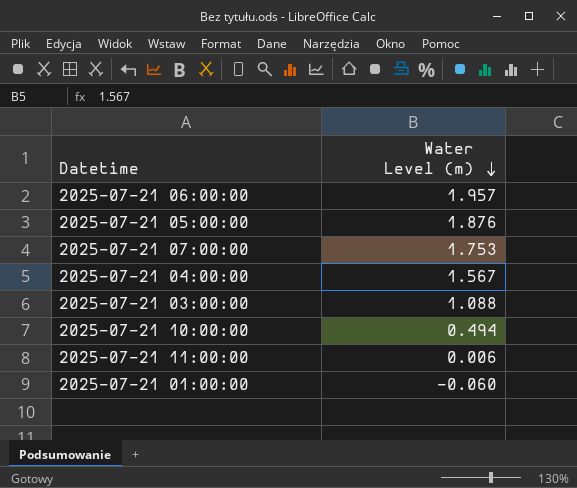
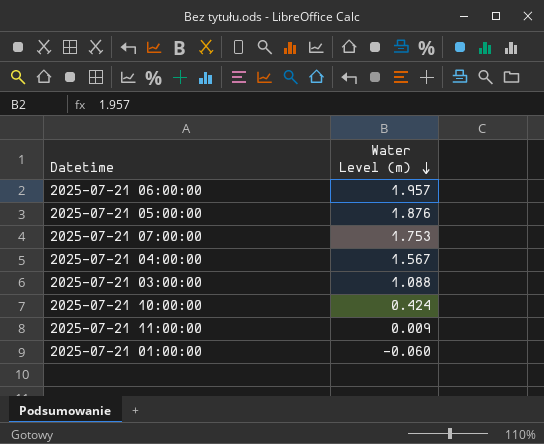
2025-07-21 10:00:00 | Water Level (m): 0.494 -> 0.424
2025-07-21 11:00:00 | Water Level (m): 0.006 -> 0.009

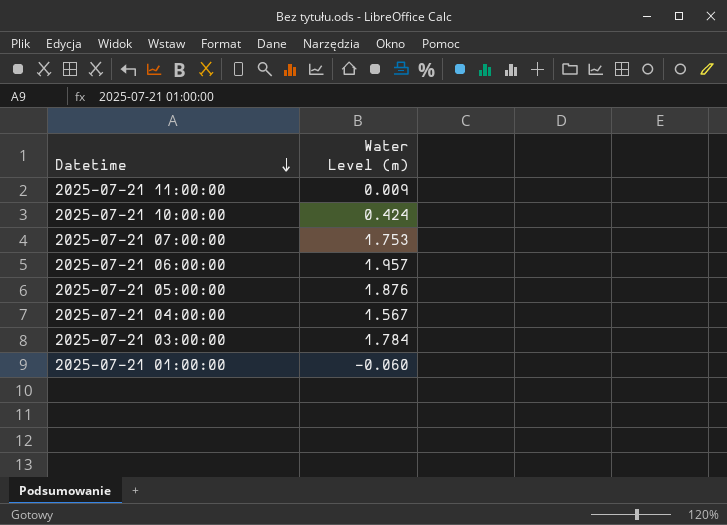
row order: Water Level (m) descending -> Datetime descending
2025-07-21 03:00:00 | Water Level (m): 1.088 -> 1.784

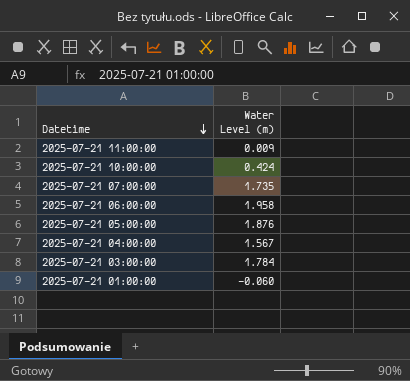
2025-07-21 07:00:00 | Water Level (m): 1.753 -> 1.735
2025-07-21 06:00:00 | Water Level (m): 1.957 -> 1.958

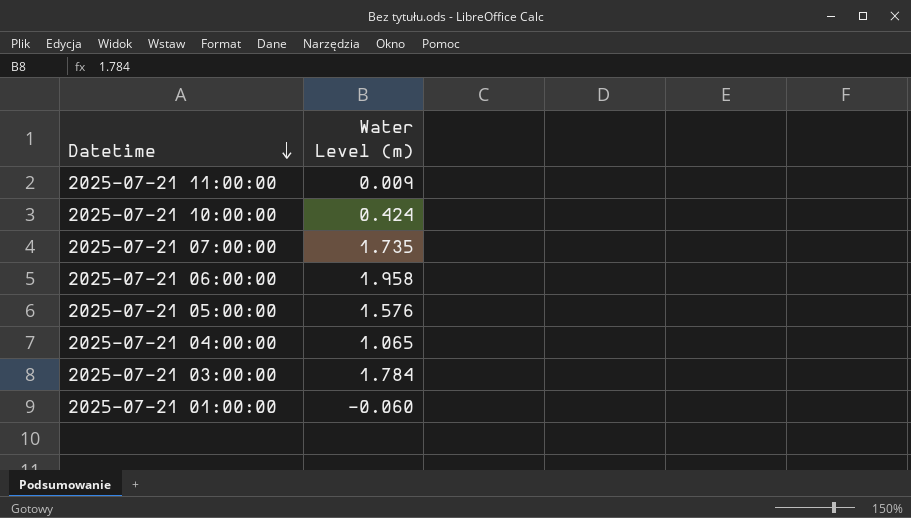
2025-07-21 05:00:00 | Water Level (m): 1.876 -> 1.576
2025-07-21 04:00:00 | Water Level (m): 1.567 -> 1.065

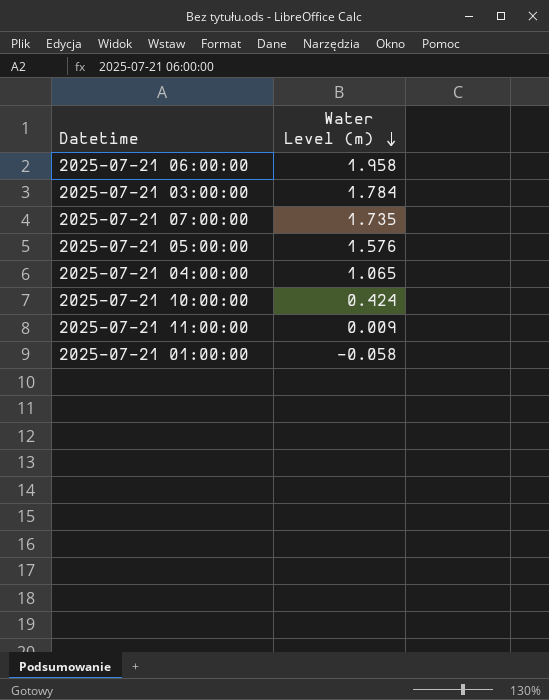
row order: Datetime descending -> Water Level (m) descending
2025-07-21 01:00:00 | Water Level (m): -0.060 -> -0.058

